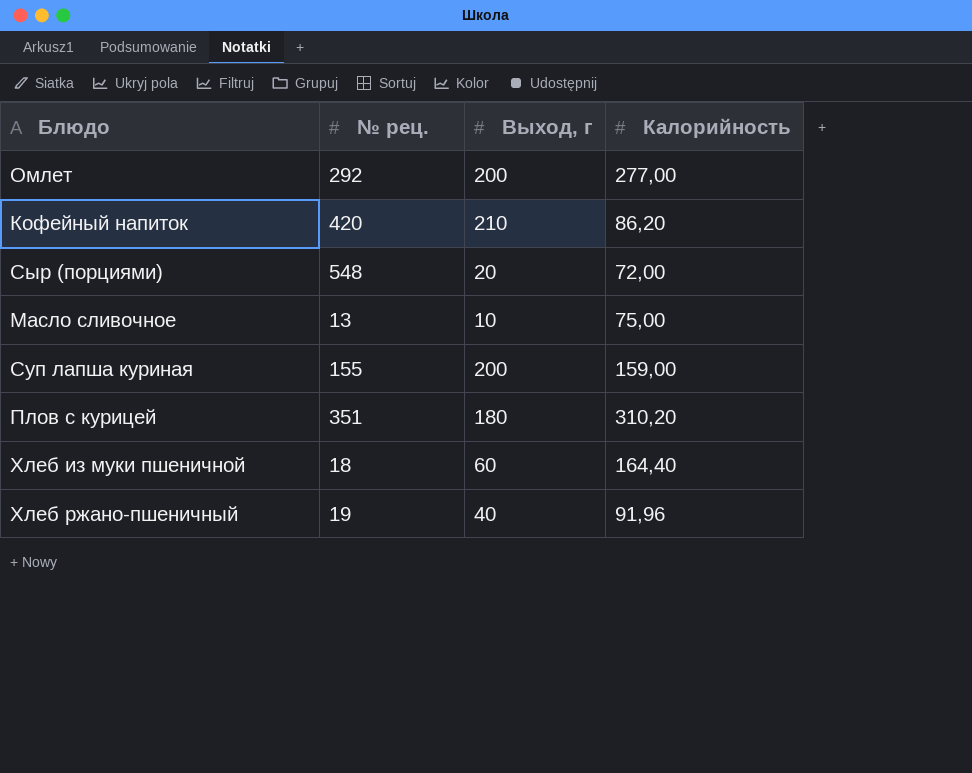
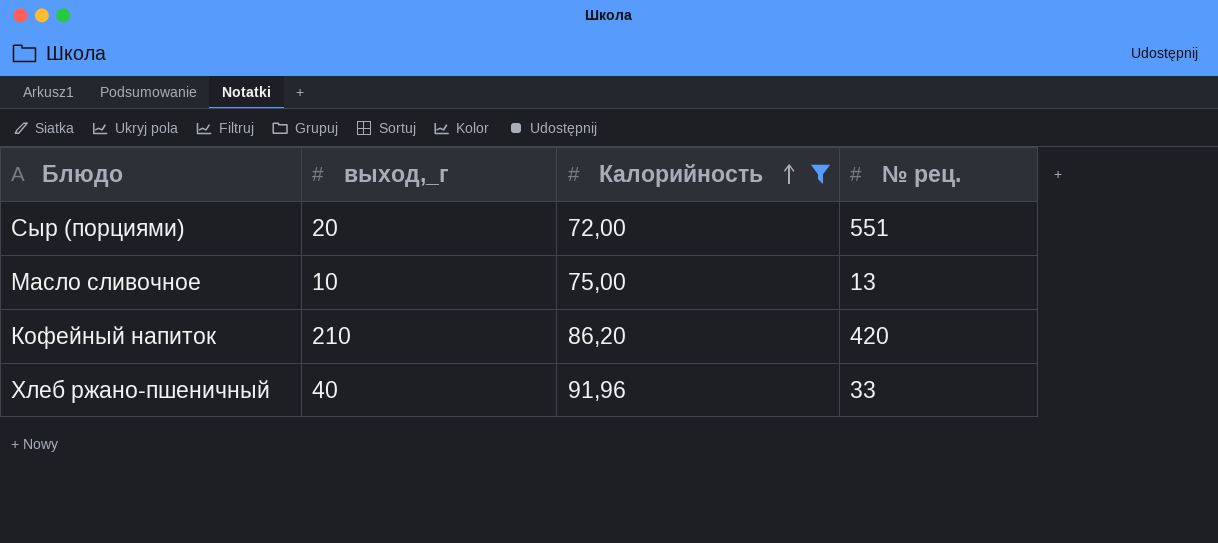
filter: none -> Калорийность <= 91,96
row order: none -> Калорийность ascending
column name: Выход, г -> выход,_г
column № рец. | position: 2 -> 4
Сыр (порциями) | № рец.: 548 -> 551
Хлеб ржано-пшеничный | № рец.: 19 -> 33

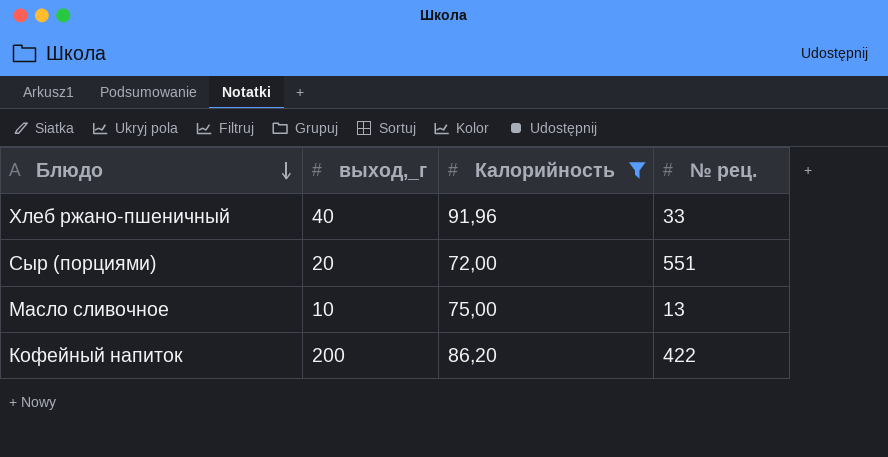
row order: Калорийность ascending -> Блюдо descending
Кофейный напиток | выход,_г: 210 -> 200
Кофейный напиток | № рец.: 420 -> 422

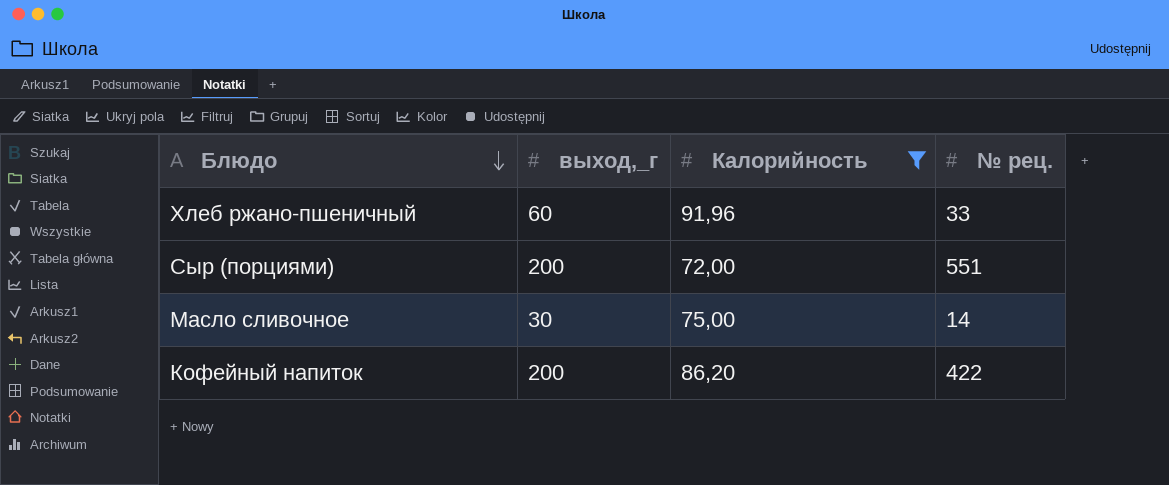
Хлеб ржано-пшеничный | выход,_г: 40 -> 60
Сыр (порциями) | выход,_г: 20 -> 200
Масло сливочное | выход,_г: 10 -> 30
Масло сливочное | № рец.: 13 -> 14

